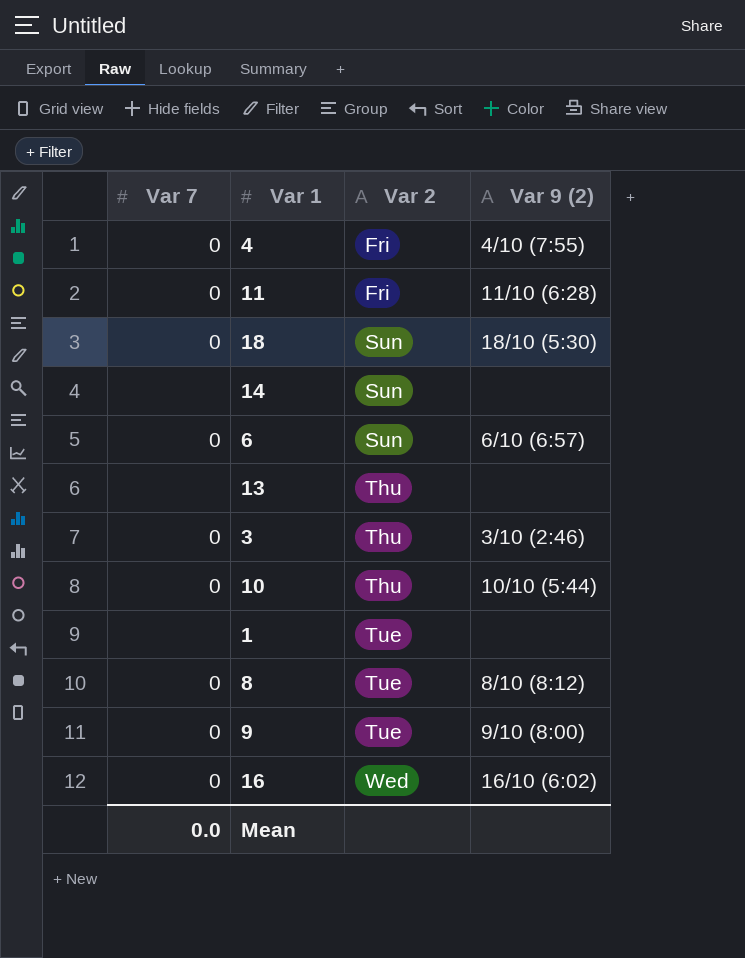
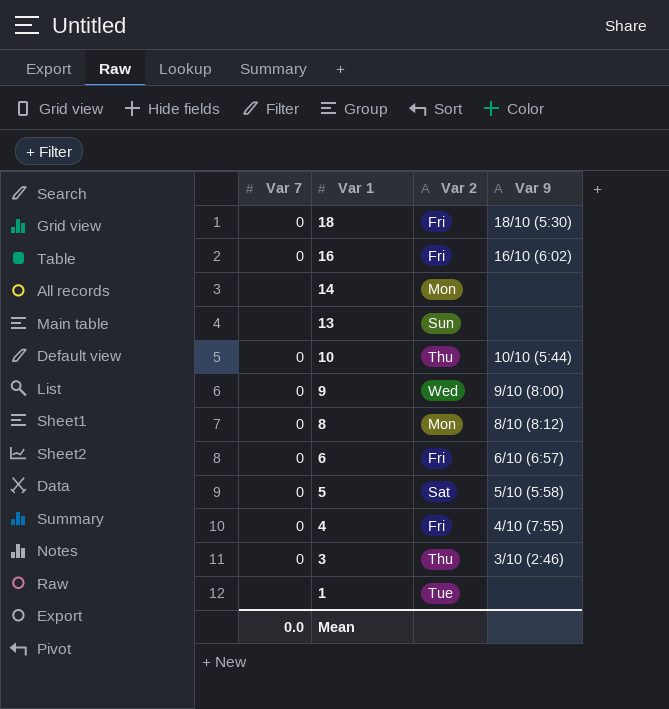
row order: Var 2 ascending -> Var 1 descending
column name: Var 9 (2) -> Var 9
row 11: 0 | Fri | 11/10 (6:28) -> none
18 | Var 2: Sun -> Fri
16 | Var 2: Wed -> Fri
14 | Var 2: Sun -> Mon
13 | Var 2: Thu -> Sun
9 | Var 2: Tue -> Wed
8 | Var 2: Tue -> Mon
6 | Var 2: Sun -> Fri
row 5: none -> 0 | Sat | 5/10 (5:58)

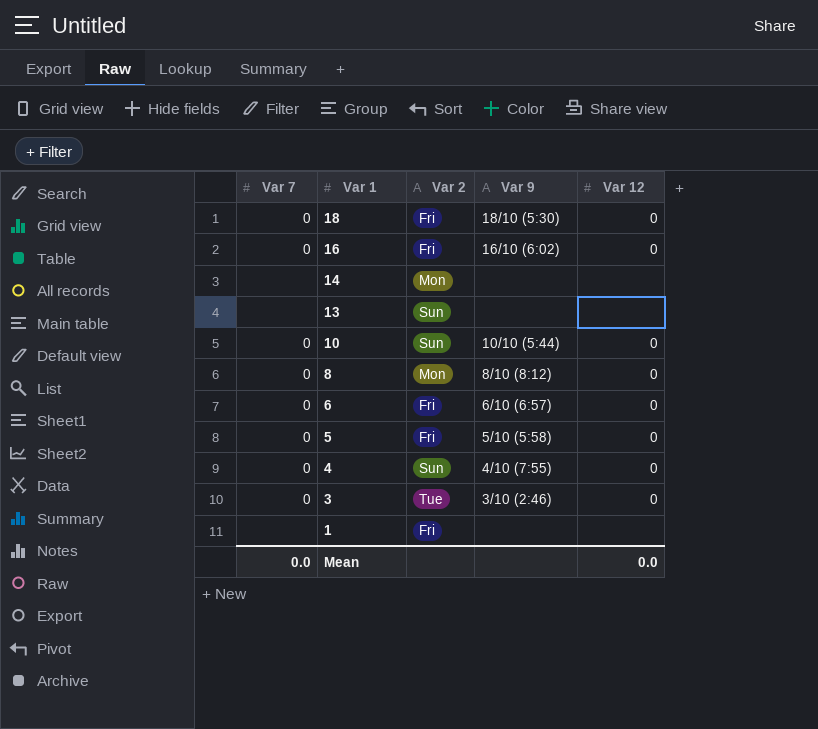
column Var 12 | position: none -> 5
row 9: 0 | Wed | 9/10 (8:00) -> none
10 | Var 2: Thu -> Sun
5 | Var 2: Sat -> Fri
4 | Var 2: Fri -> Sun
3 | Var 2: Thu -> Tue
1 | Var 2: Tue -> Fri

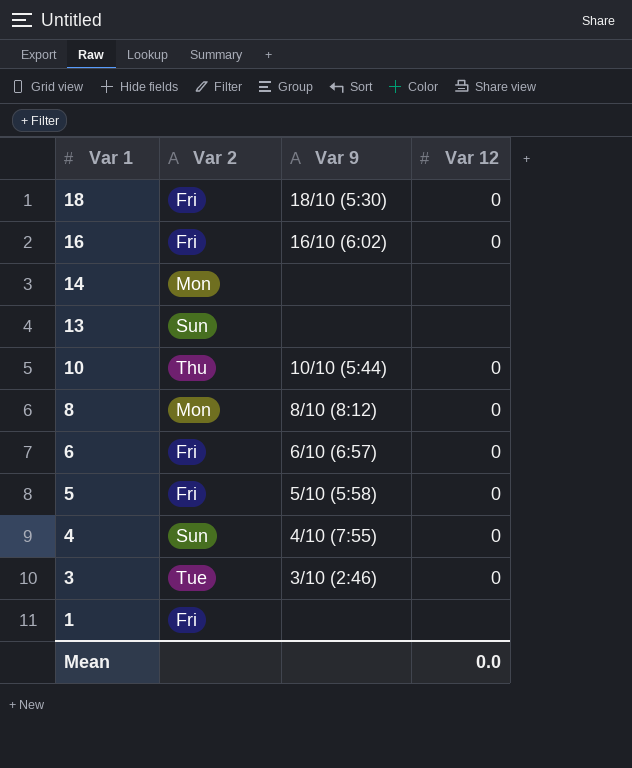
column Var 7 | position: 1 -> none
10 | Var 2: Sun -> Thu

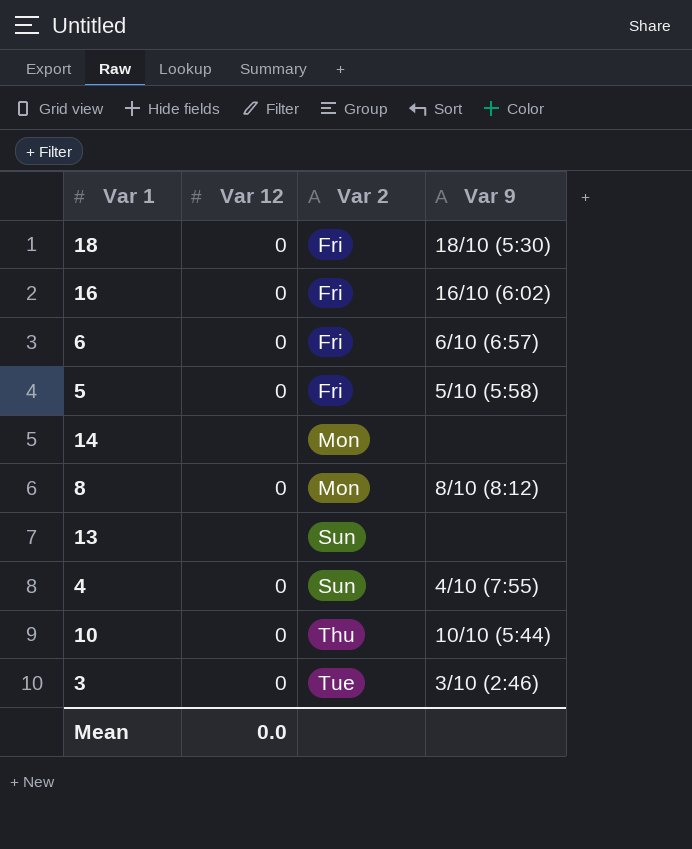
row order: Var 1 descending -> Var 2 ascending
column Var 12 | position: 4 -> 2
row 1: Fri | none | none -> none

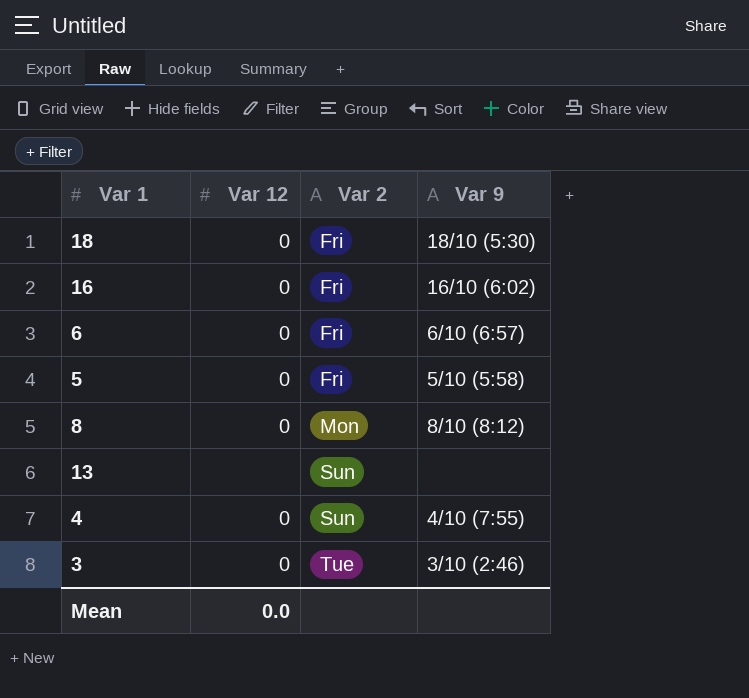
row 14: none | Mon | none -> none
row 10: 0 | Thu | 10/10 (5:44) -> none

